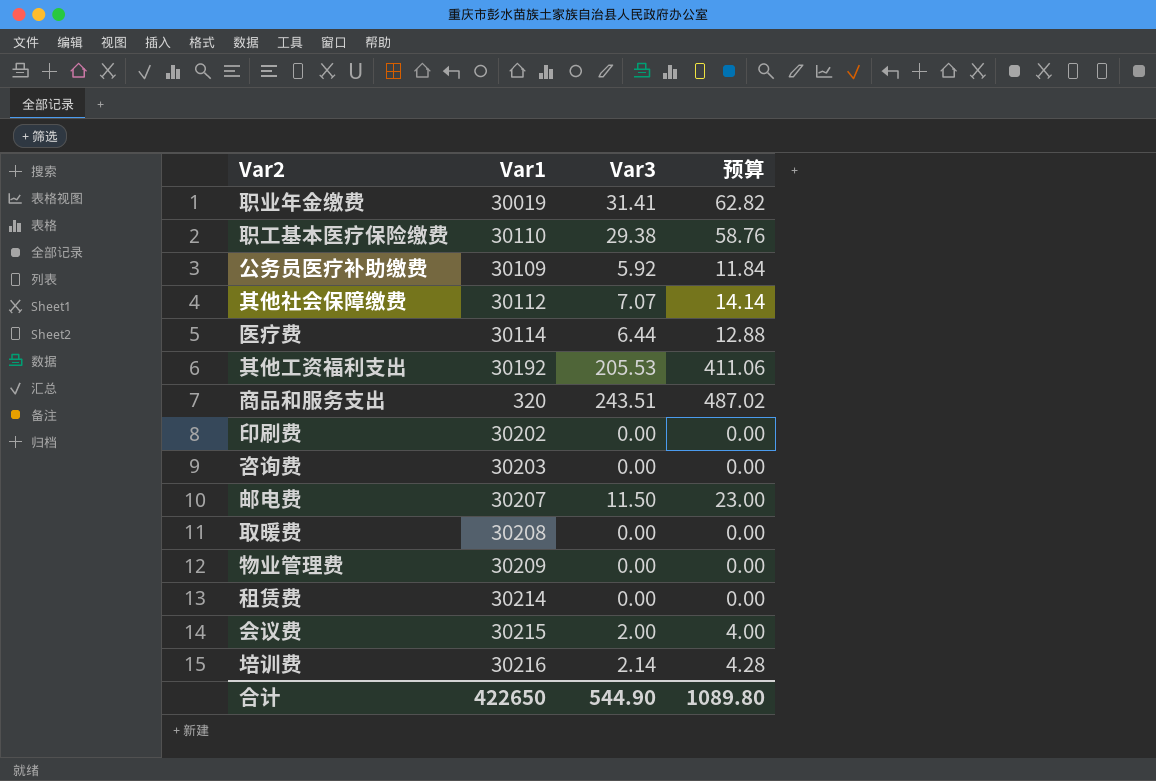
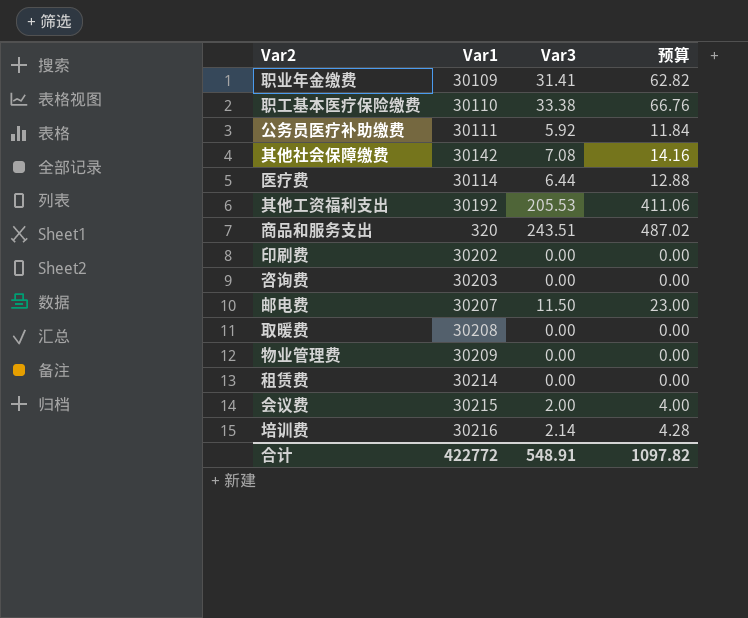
职业年金缴费 | Var1: 30019 -> 30109
职工基本医疗保险缴费 | Var3: 29.38 -> 33.38
职工基本医疗保险缴费 | 预算: 58.76 -> 66.76
公务员医疗补助缴费 | Var1: 30109 -> 30111
其他社会保障缴费 | Var1: 30112 -> 30142
其他社会保障缴费 | Var3: 7.07 -> 7.08
其他社会保障缴费 | 预算: 14.14 -> 14.16
合计 | Var1: 422650 -> 422772
合计 | Var3: 544.90 -> 548.91
合计 | 预算: 1089.80 -> 1097.82

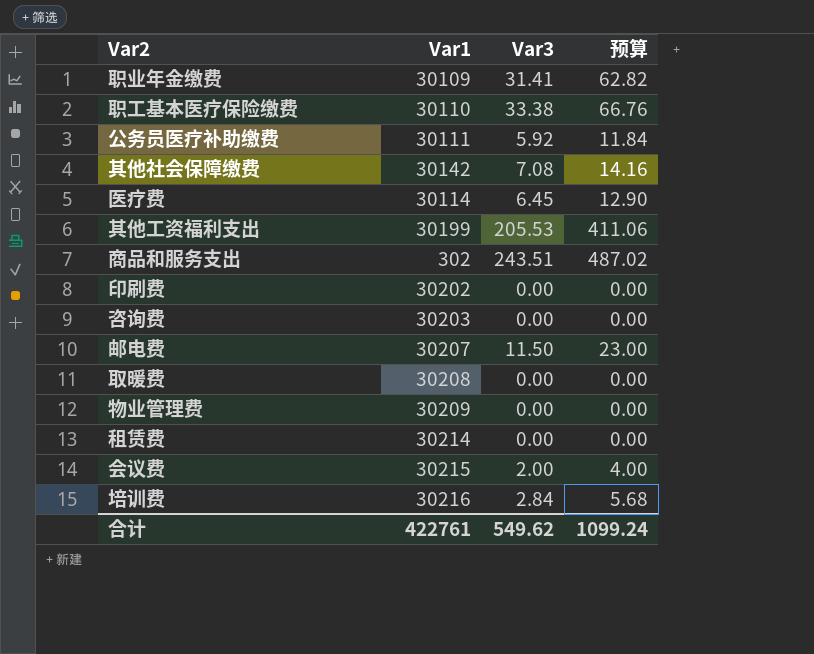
医疗费 | Var3: 6.44 -> 6.45
医疗费 | 预算: 12.88 -> 12.90
其他工资福利支出 | Var1: 30192 -> 30199
商品和服务支出 | Var1: 320 -> 302
培训费 | Var3: 2.14 -> 2.84
培训费 | 预算: 4.28 -> 5.68
合计 | Var1: 422772 -> 422761
合计 | Var3: 548.91 -> 549.62
合计 | 预算: 1097.82 -> 1099.24

